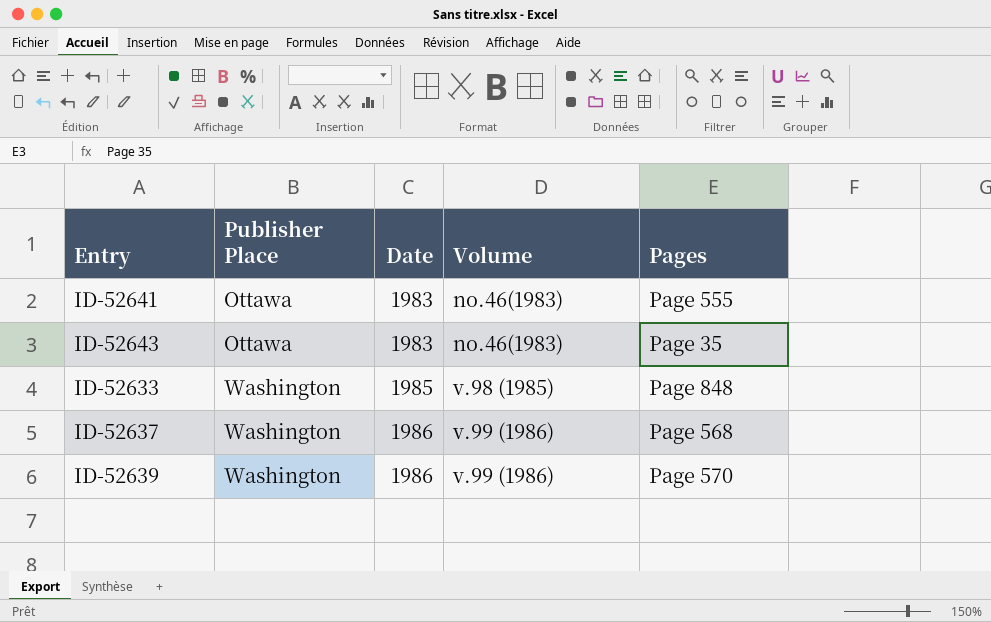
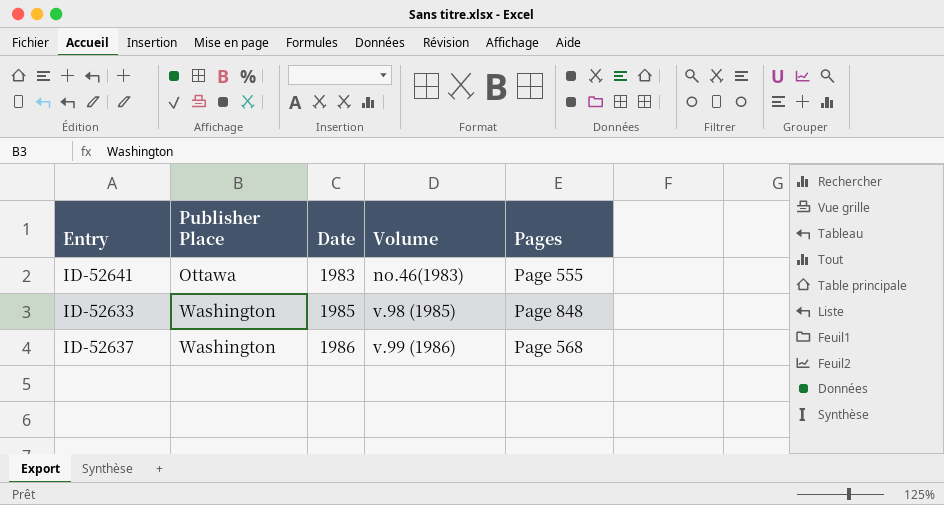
row ID-52643: Ottawa | 1983 | no.46(1983) | Page 35 -> none
row ID-52639: Washington | 1986 | v.99 (1986) | Page 570 -> none

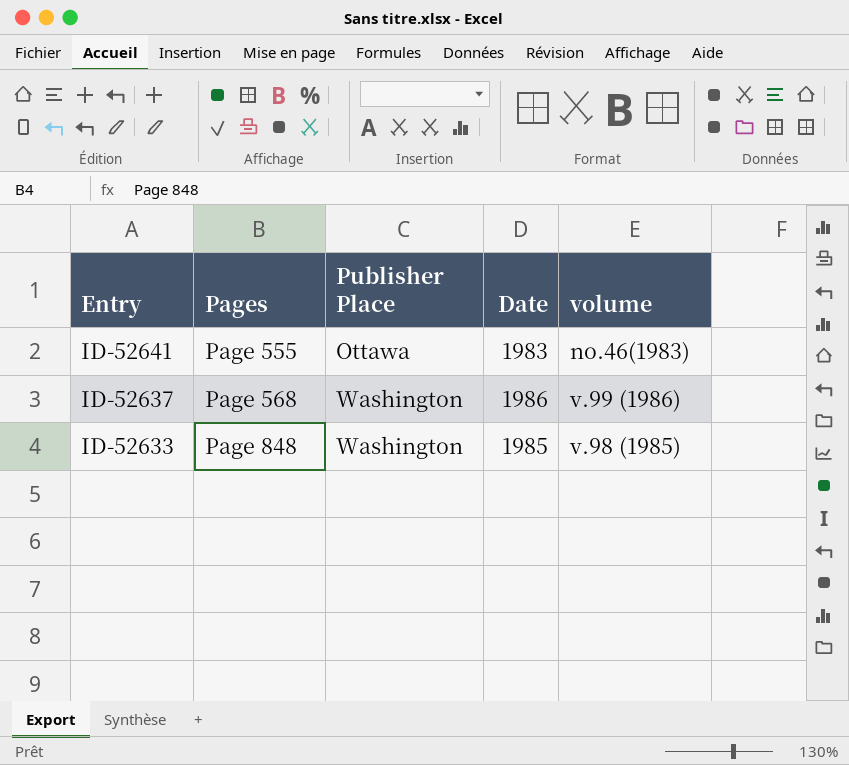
row order: Publisher Place ascending -> Entry descending
column Pages | position: 5 -> 2
column name: Volume -> volume

